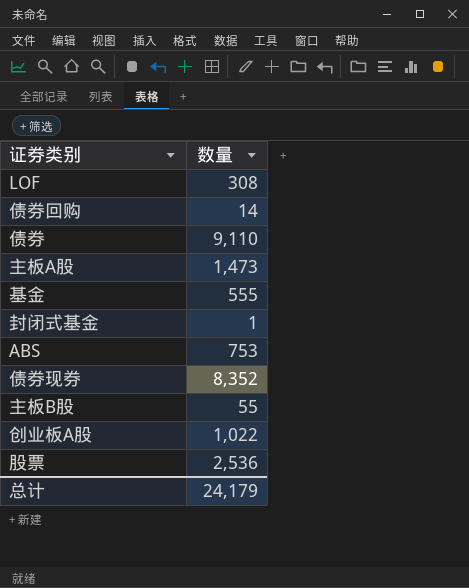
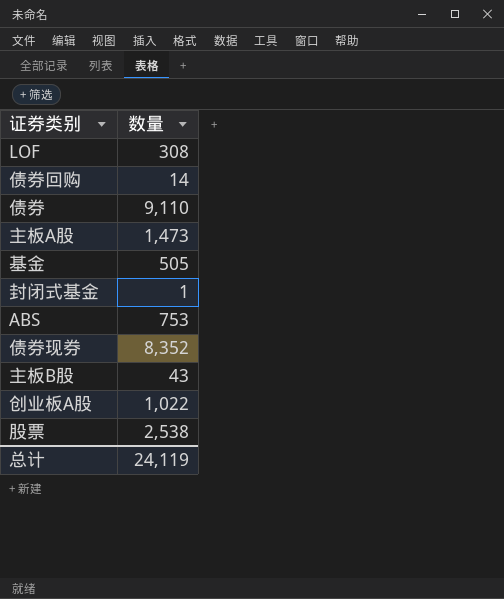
基金 | 数量: 555 -> 505
主板B股 | 数量: 55 -> 43
股票 | 数量: 2,536 -> 2,538
总计 | 数量: 24,179 -> 24,119

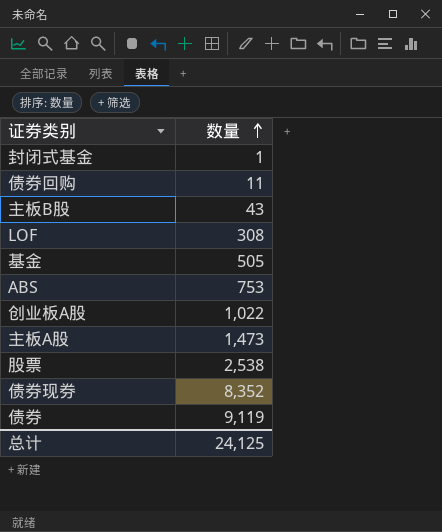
row order: none -> 数量 ascending
债券回购 | 数量: 14 -> 11
债券 | 数量: 9,110 -> 9,119
总计 | 数量: 24,119 -> 24,125

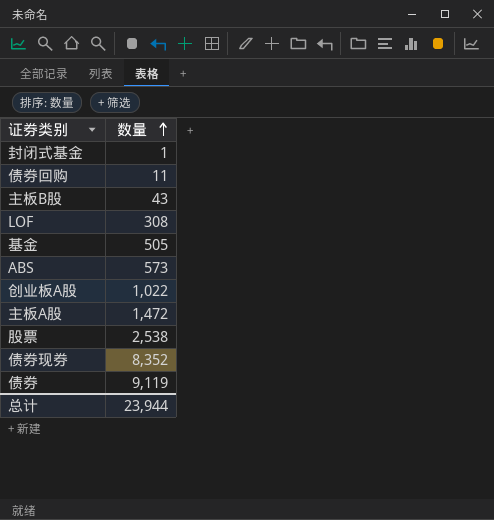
ABS | 数量: 753 -> 573
主板A股 | 数量: 1,473 -> 1,472
总计 | 数量: 24,125 -> 23,944

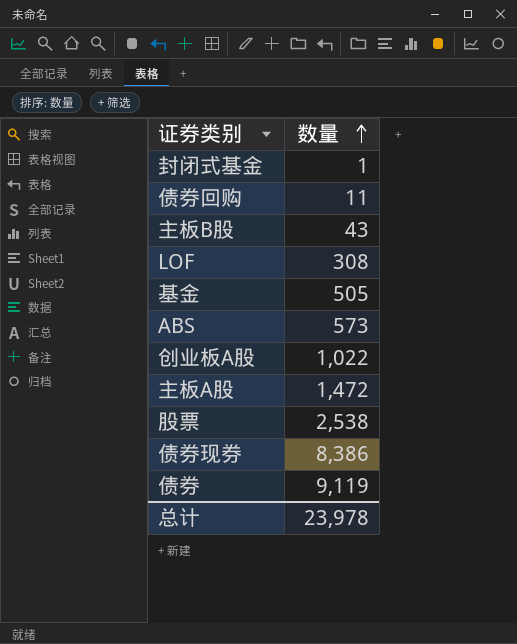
债券现券 | 数量: 8,352 -> 8,386
总计 | 数量: 23,944 -> 23,978

